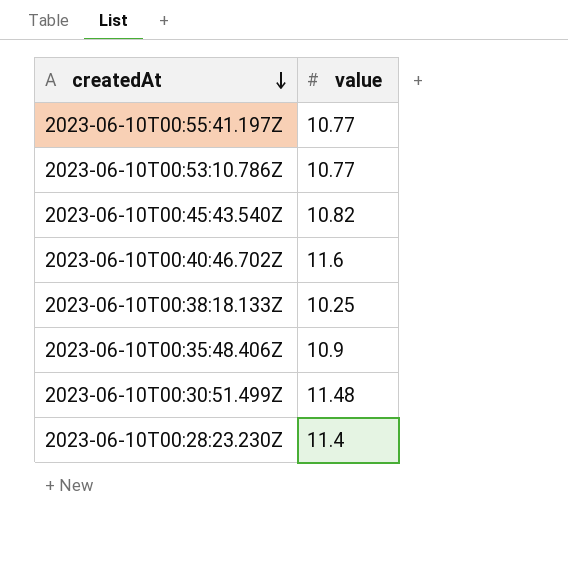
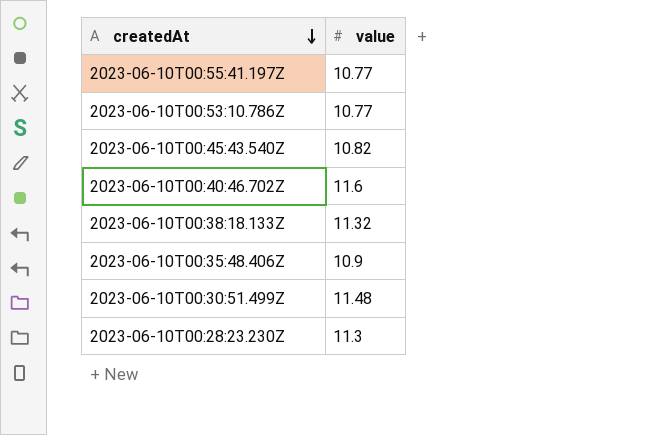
2023-06-10T00:38:18.133Z | value: 10.25 -> 11.32
2023-06-10T00:28:23.230Z | value: 11.4 -> 11.3

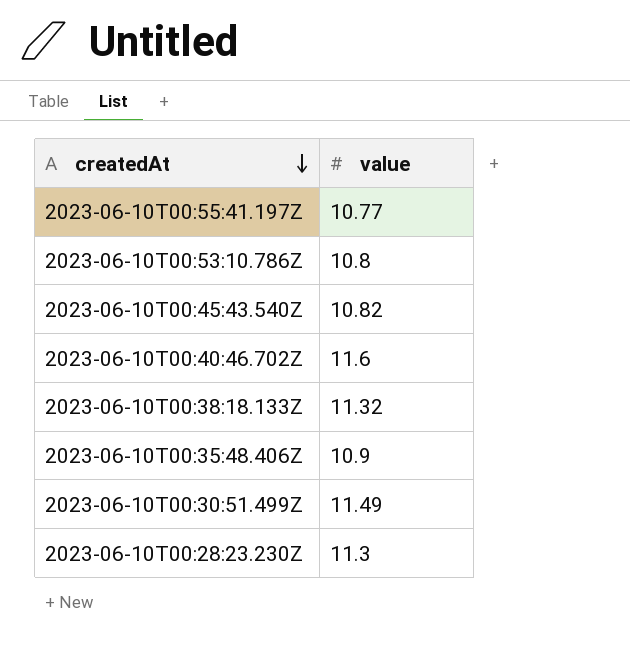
2023-06-10T00:53:10.786Z | value: 10.77 -> 10.8
2023-06-10T00:30:51.499Z | value: 11.48 -> 11.49

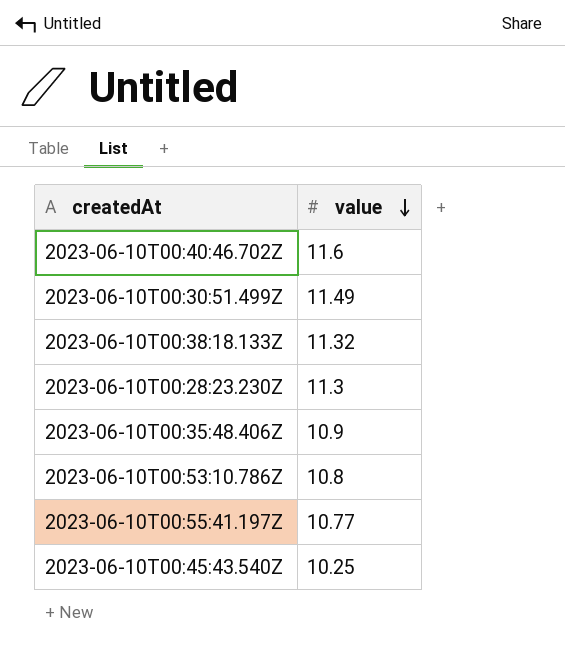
row order: createdAt descending -> value descending
2023-06-10T00:45:43.540Z | value: 10.82 -> 10.25

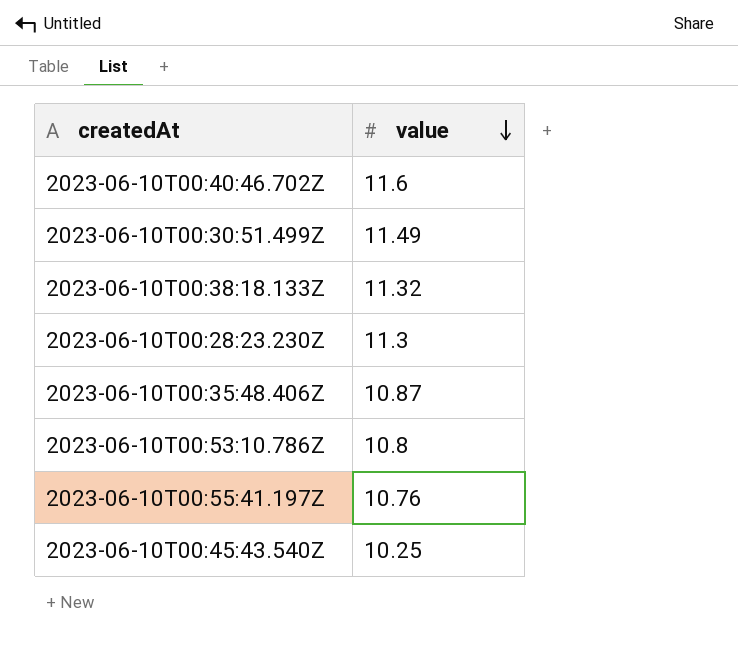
2023-06-10T00:35:48.406Z | value: 10.9 -> 10.87
2023-06-10T00:55:41.197Z | value: 10.77 -> 10.76

